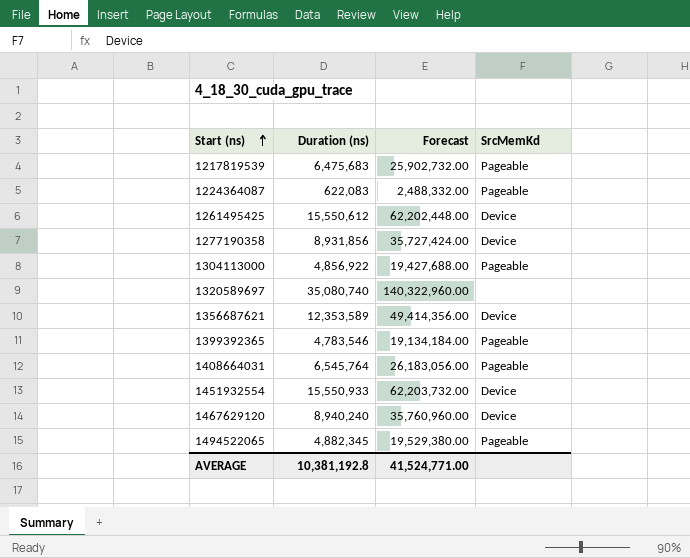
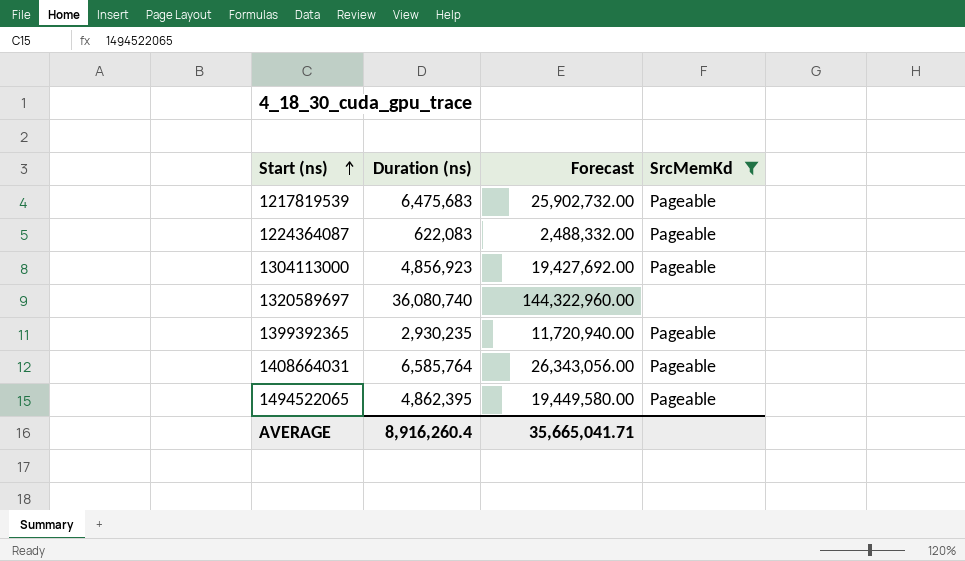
filter: none -> SrcMemKd != Device
1304113000 | Duration (ns): 4,856,922 -> 4,856,923
1304113000 | Forecast: 19,427,688.00 -> 19,427,692.00
1320589697 | Duration (ns): 35,080,740 -> 36,080,740
1320589697 | Forecast: 140,322,960.00 -> 144,322,960.00
1399392365 | Duration (ns): 4,783,546 -> 2,930,235
1399392365 | Forecast: 19,134,184.00 -> 11,720,940.00
1408664031 | Duration (ns): 6,545,764 -> 6,585,764
1408664031 | Forecast: 26,183,056.00 -> 26,343,056.00
1494522065 | Duration (ns): 4,882,345 -> 4,862,395
1494522065 | Forecast: 19,529,380.00 -> 19,449,580.00
AVERAGE | Duration (ns): 10,381,192.8 -> 8,916,260.4
AVERAGE | Forecast: 41,524,771.00 -> 35,665,041.71

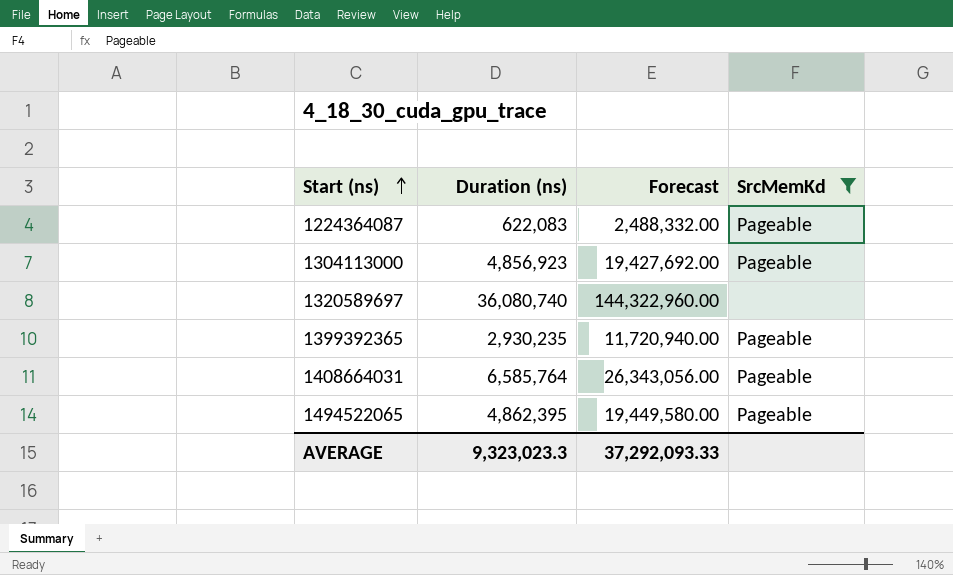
row 1217819539: 6,475,683 | 25,902,732.00 | Pageable -> none
AVERAGE | Duration (ns): 8,916,260.4 -> 9,323,023.3
AVERAGE | Forecast: 35,665,041.71 -> 37,292,093.33

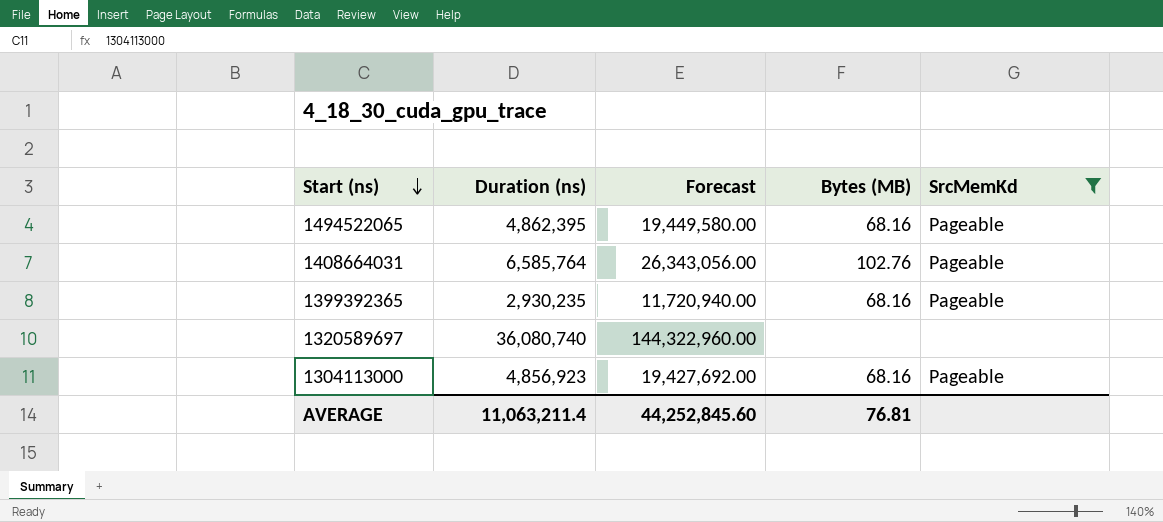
row order: Start (ns) ascending -> Start (ns) descending
column Bytes (MB) | position: none -> 4
row 1224364087: 622,083 | 2,488,332.00 | Pageable -> none
AVERAGE | Duration (ns): 9,323,023.3 -> 11,063,211.4
AVERAGE | Forecast: 37,292,093.33 -> 44,252,845.60

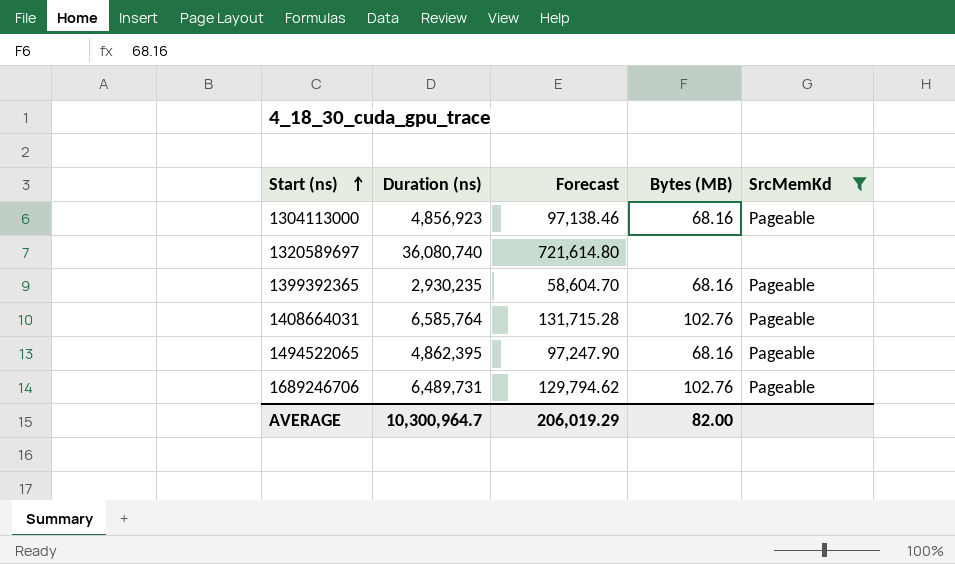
row order: Start (ns) descending -> Start (ns) ascending
column Forecast | formula: [Duration (ns)] * 4 -> [Duration (ns)] * 0.02
row 1689246706: none -> 6,489,731 | 129,794.62 | 102.76 | Pageable
AVERAGE | Duration (ns): 11,063,211.4 -> 10,300,964.7
AVERAGE | Forecast: 44,252,845.60 -> 206,019.29
AVERAGE | Bytes (MB): 76.81 -> 82.00

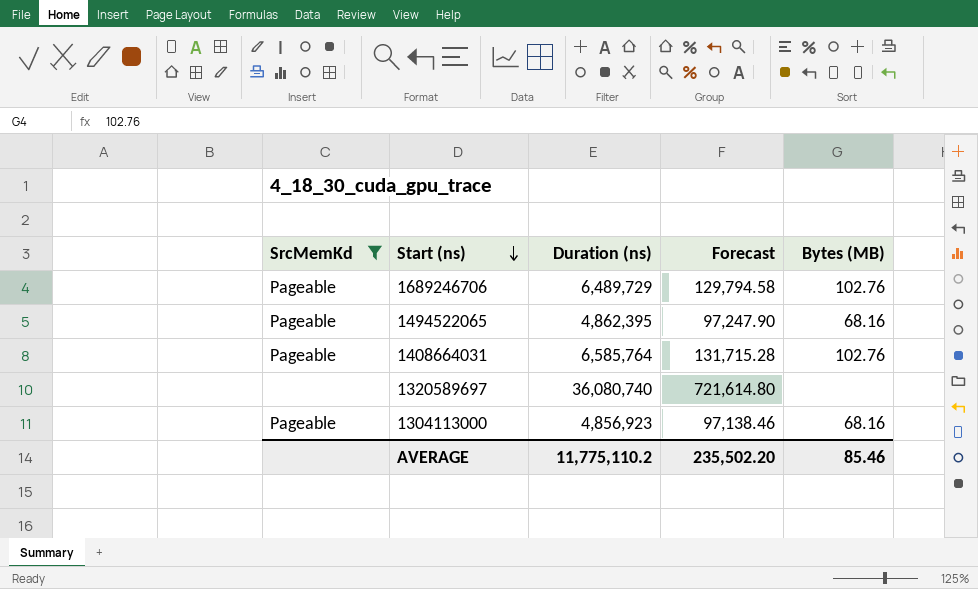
row order: Start (ns) ascending -> Start (ns) descending
column SrcMemKd | position: 5 -> 1
row 1399392365: 2,930,235 | 58,604.70 | 68.16 | Pageable -> none
1689246706 | Duration (ns): 6,489,731 -> 6,489,729
1689246706 | Forecast: 129,794.62 -> 129,794.58
AVERAGE | Duration (ns): 10,300,964.7 -> 11,775,110.2
AVERAGE | Forecast: 206,019.29 -> 235,502.20
AVERAGE | Bytes (MB): 82.00 -> 85.46

